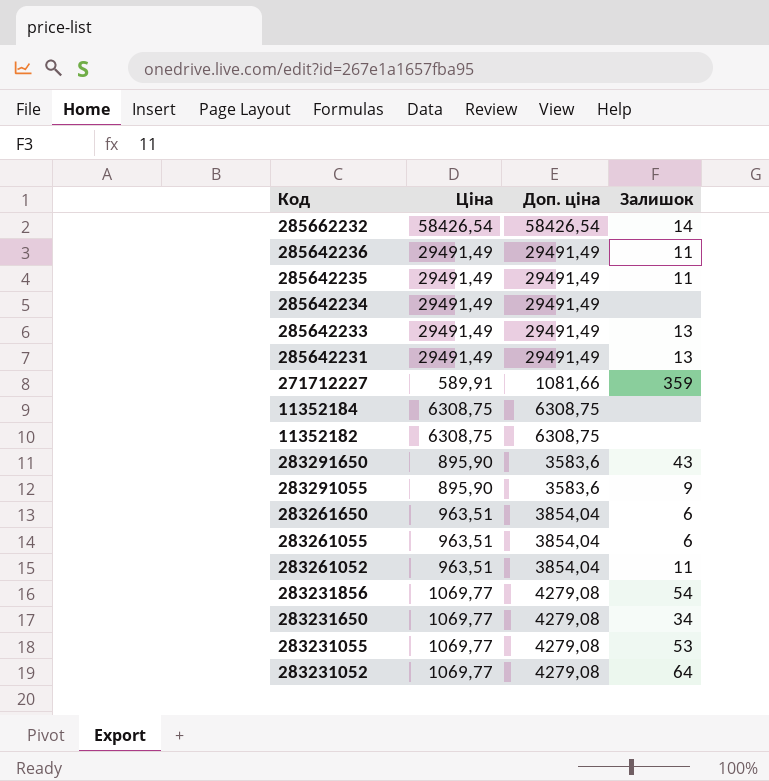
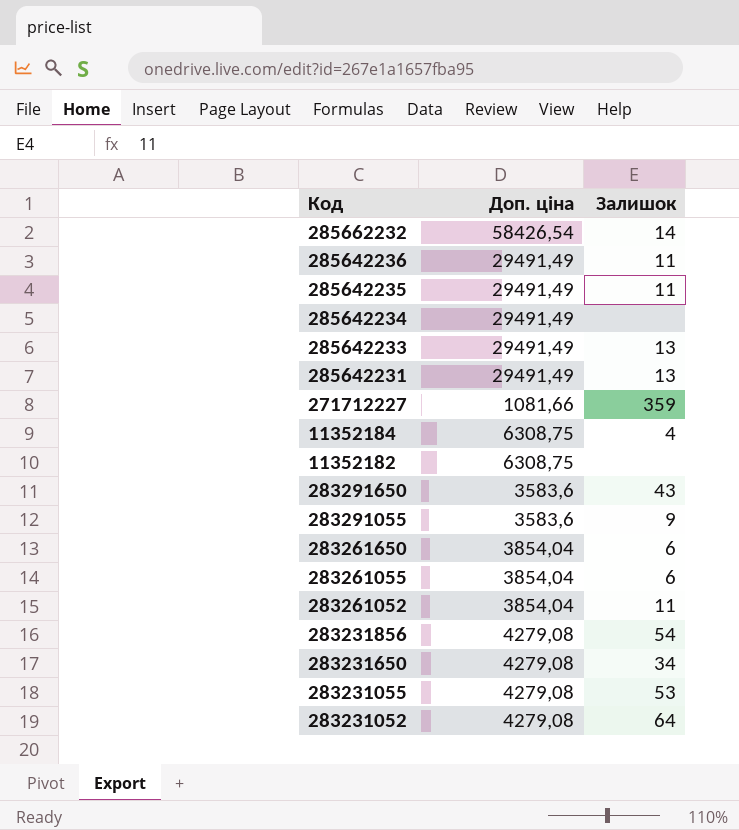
column Ціна | position: 2 -> none
11352184 | Залишок: none -> 4

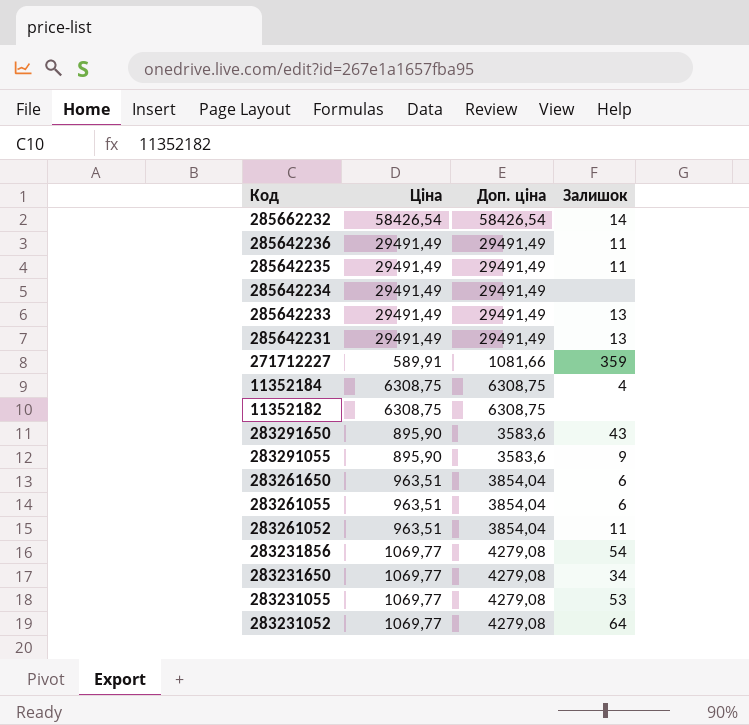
column Ціна | position: none -> 2

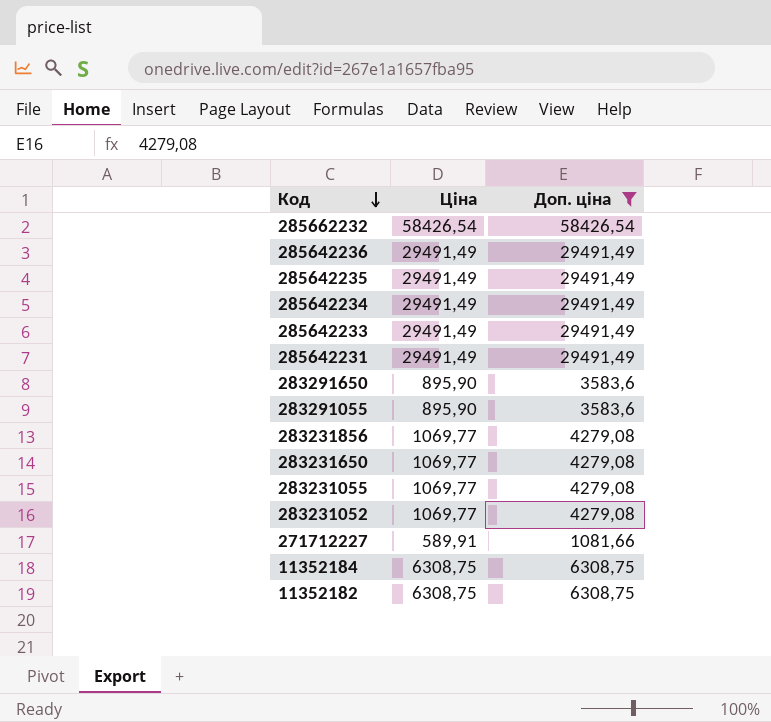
filter: none -> Доп. ціна != 3854,04
row order: none -> Код descending
column Залишок | position: 4 -> none

